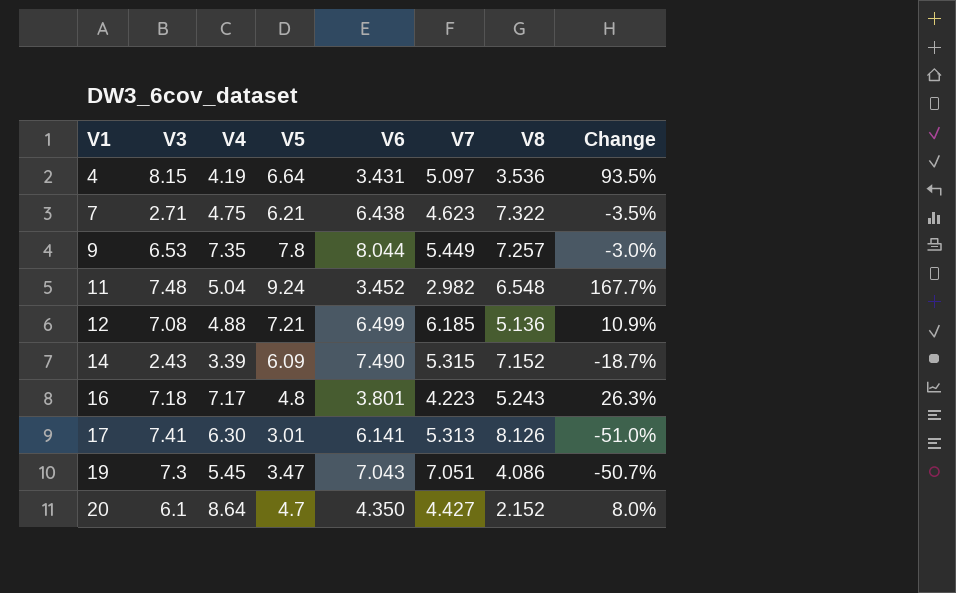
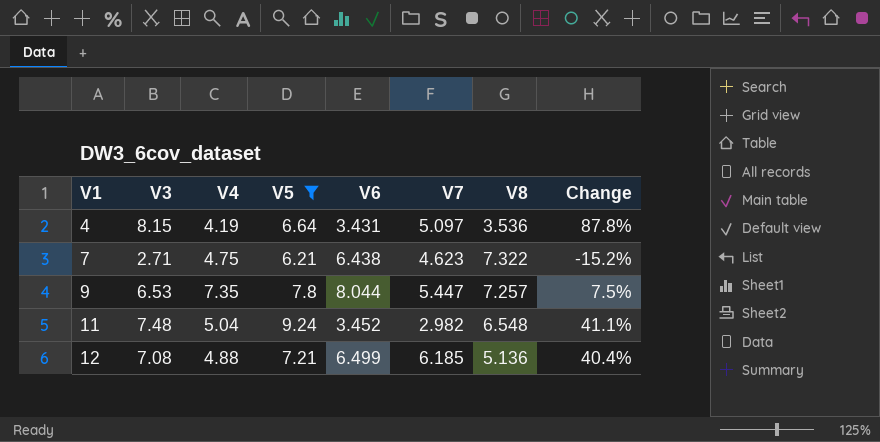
filter: none -> V5 >= 6.21
column Change | formula: ([V5] - [V6]) / [V6] -> ([V5] - [V8]) / [V8]
9 | V7: 5.449 -> 5.447

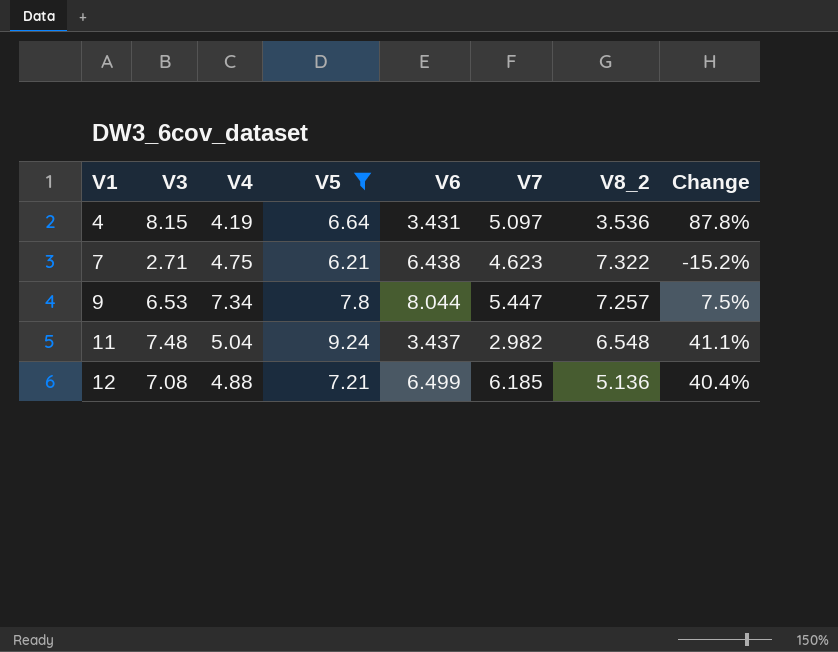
column name: V8 -> V8_2
9 | V4: 7.35 -> 7.34
11 | V6: 3.452 -> 3.437

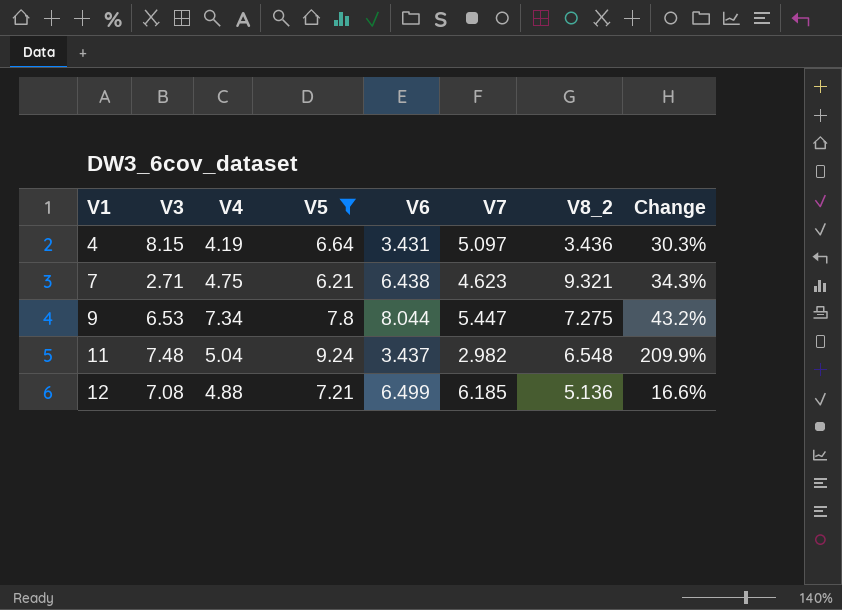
column Change | formula: ([V5] - [V8_2]) / [V8_2] -> ([V5] - [V7]) / [V7]
4 | V8_2: 3.536 -> 3.436
7 | V8_2: 7.322 -> 9.321
9 | V8_2: 7.257 -> 7.275

